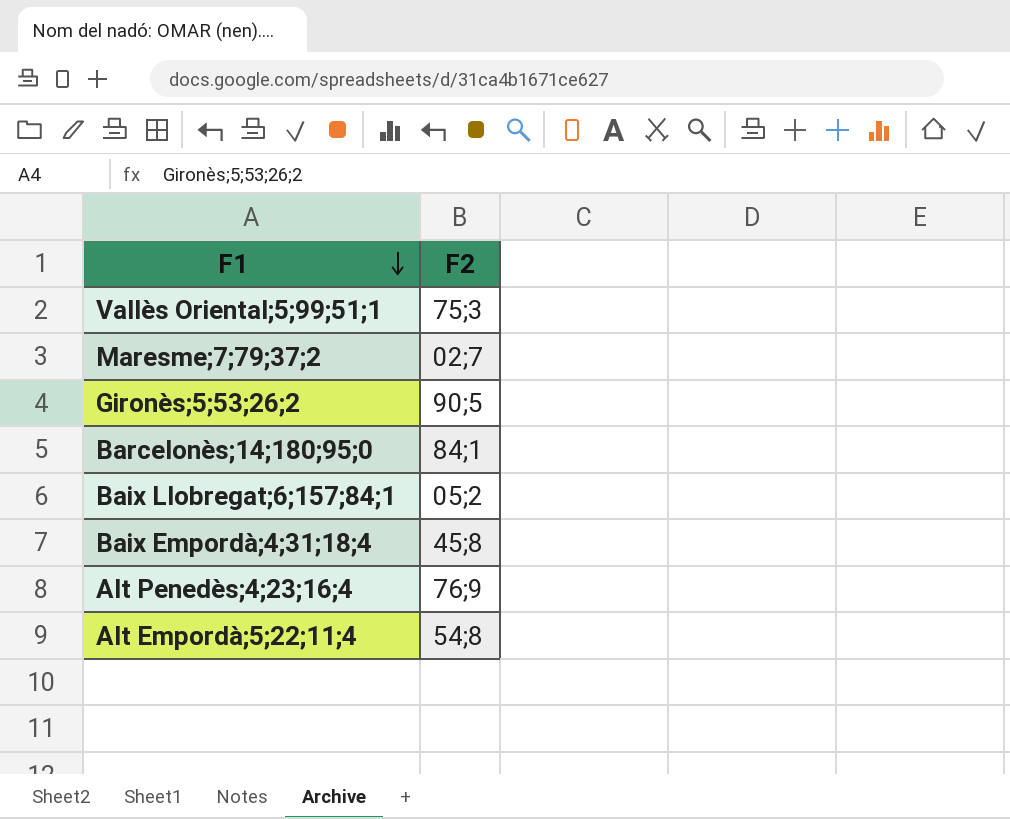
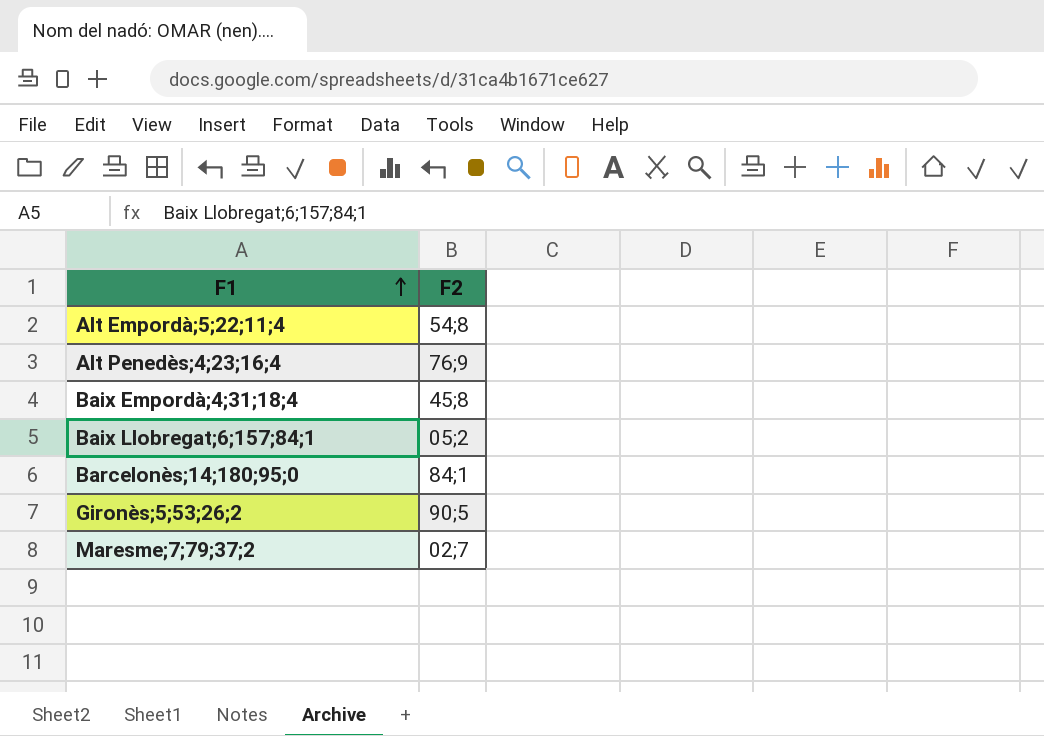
row order: F1 descending -> F1 ascending
row Vallès Oriental;5;99;51;1: 75;3 -> none

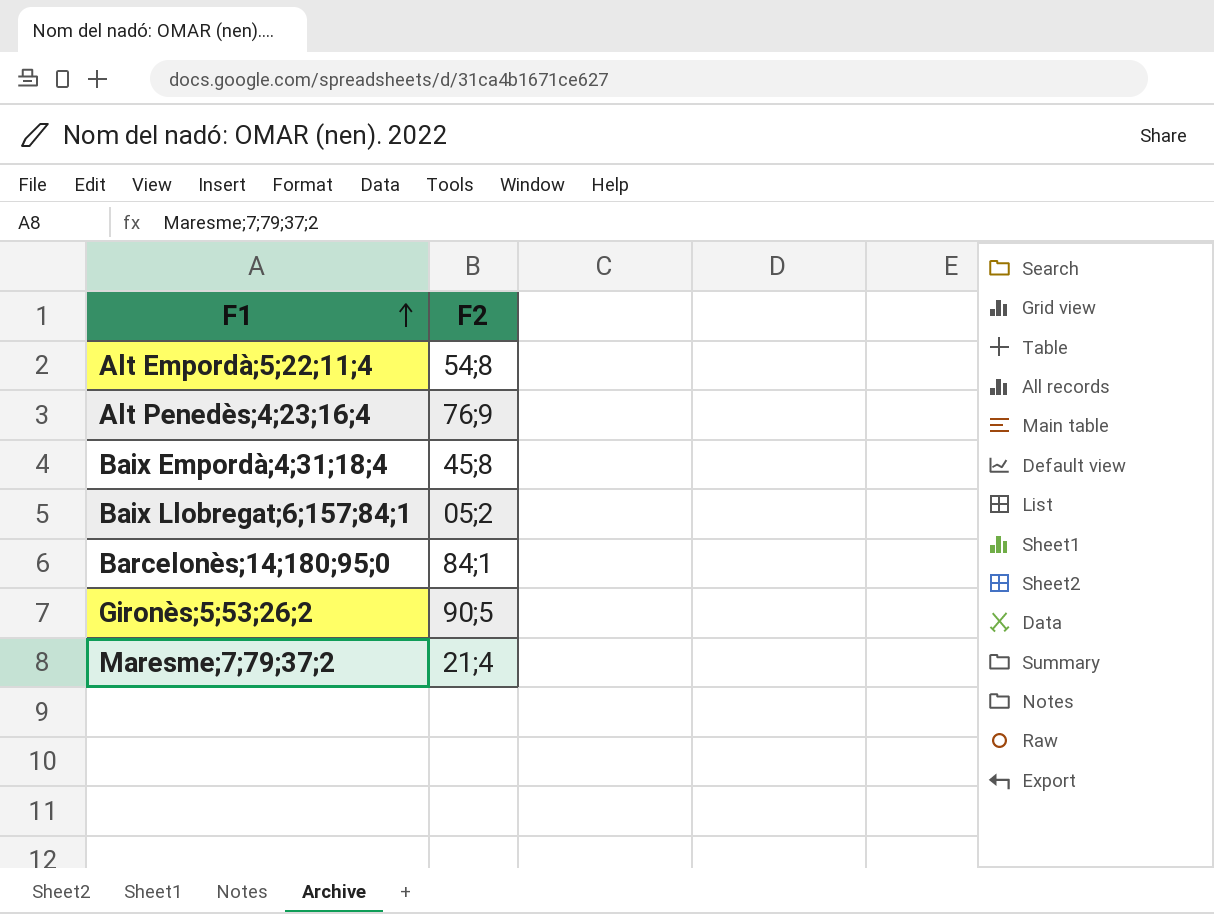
Maresme;7;79;37;2 | F2: 02;7 -> 21;4

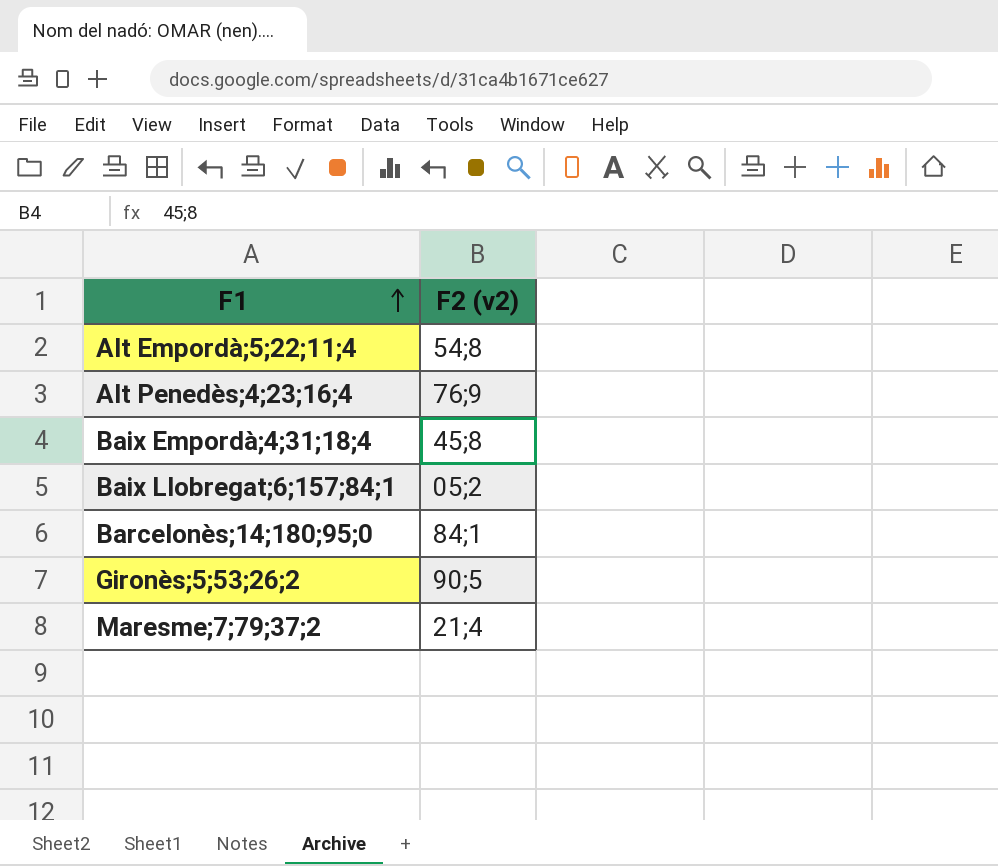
column name: F2 -> F2 (v2)

